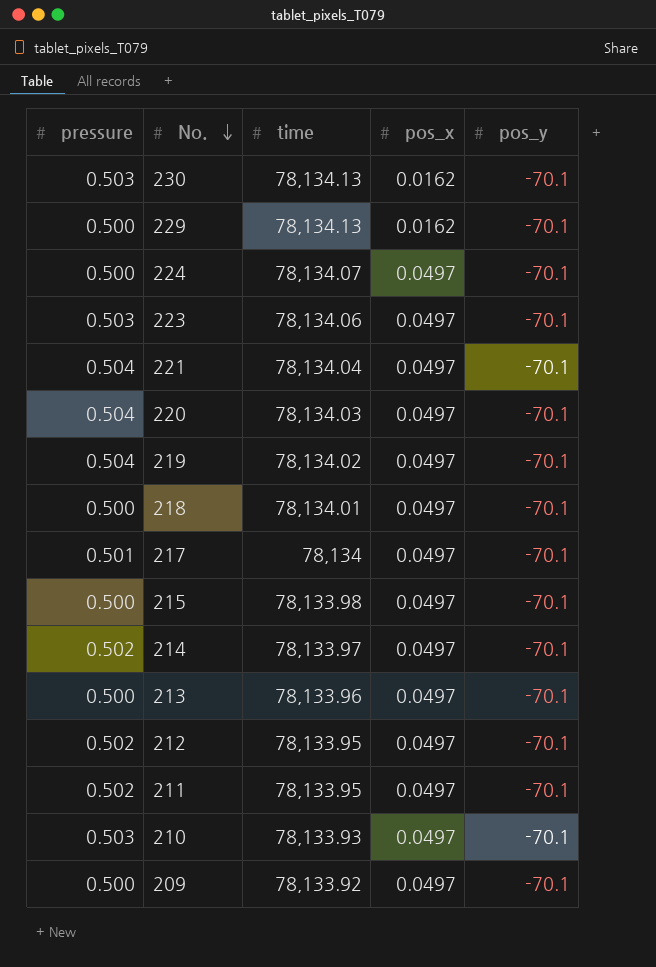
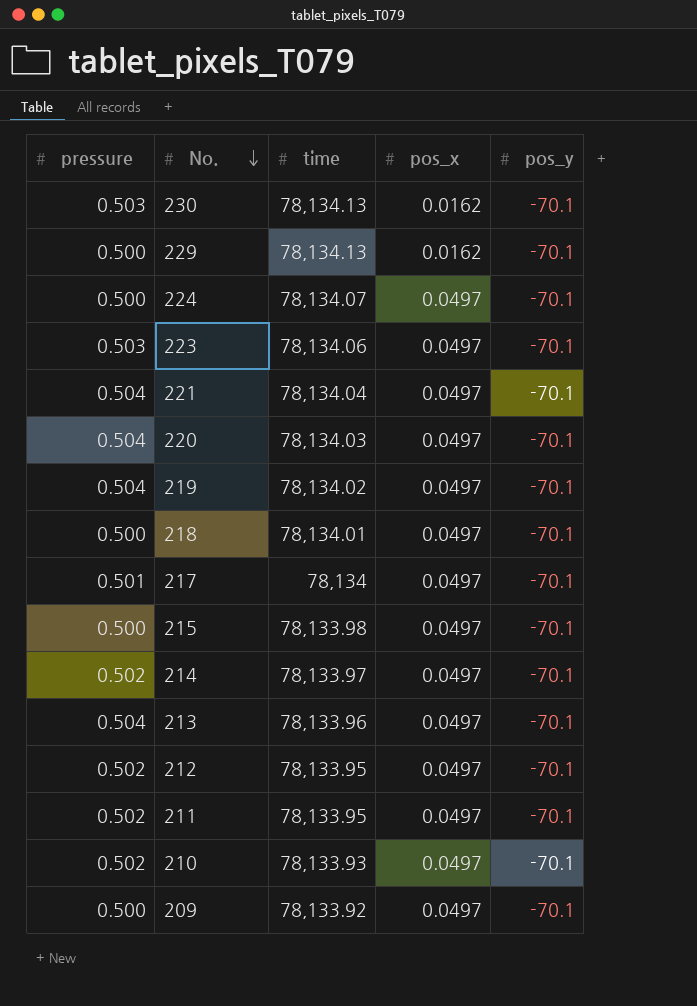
213 | pressure: 0.500 -> 0.504
210 | pressure: 0.503 -> 0.502

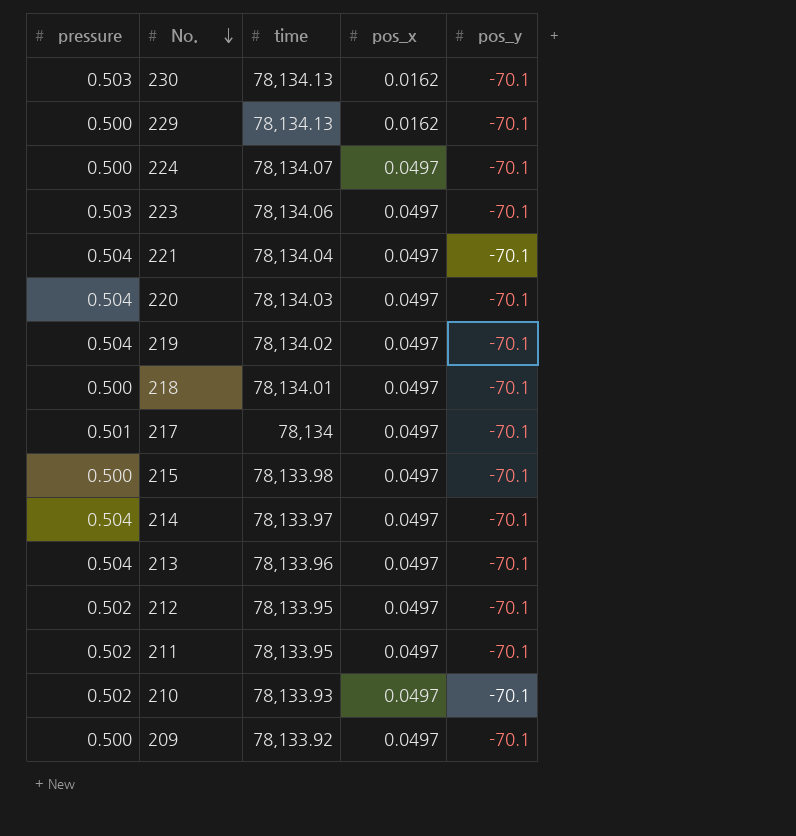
214 | pressure: 0.502 -> 0.504

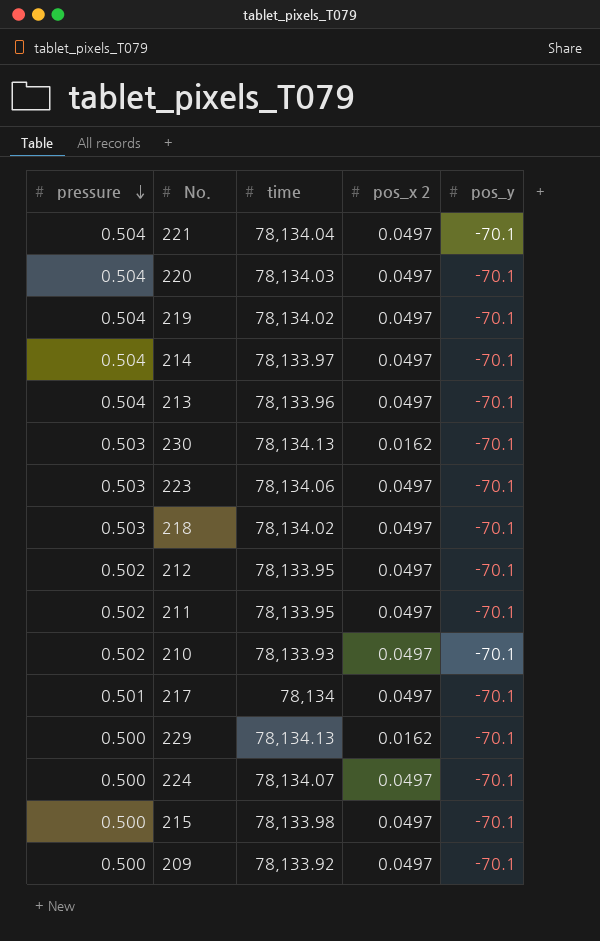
row order: No. descending -> pressure descending
column name: pos_x -> pos_x 2
218 | pressure: 0.500 -> 0.503
218 | time: 78,134.01 -> 78,134.02

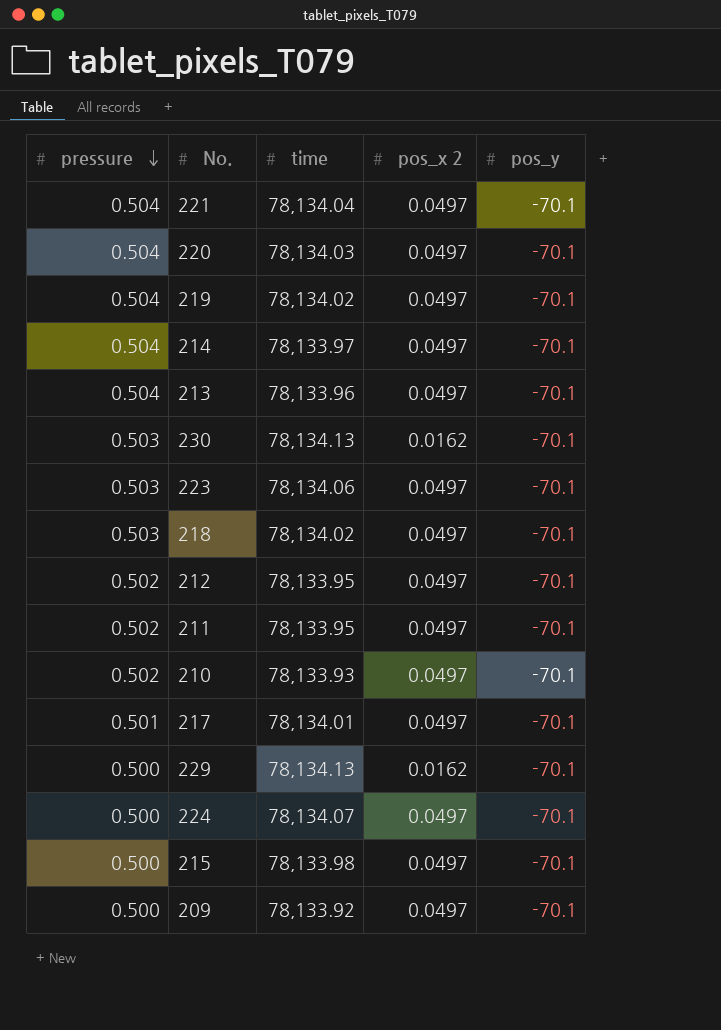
217 | time: 78,134 -> 78,134.01

